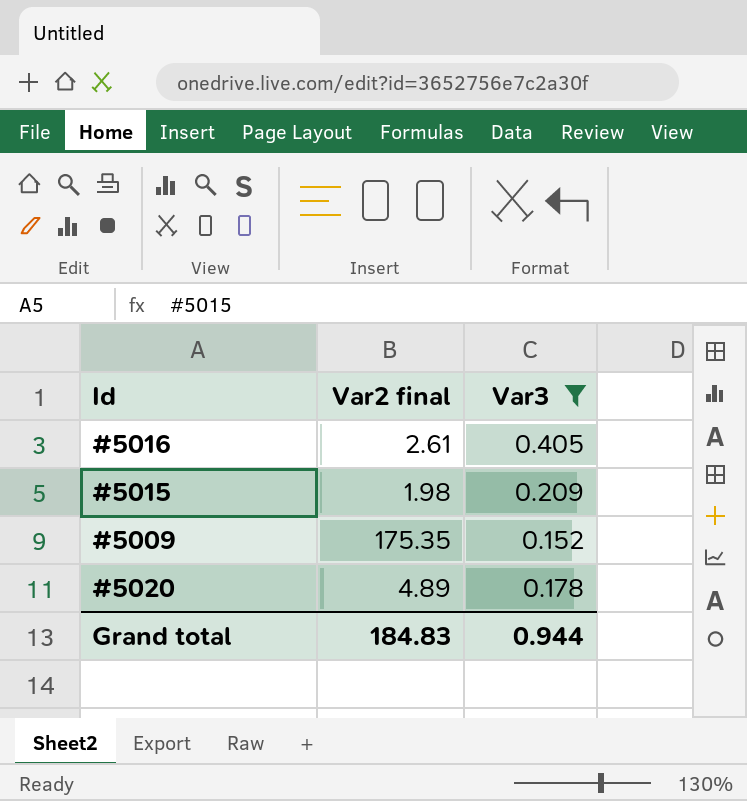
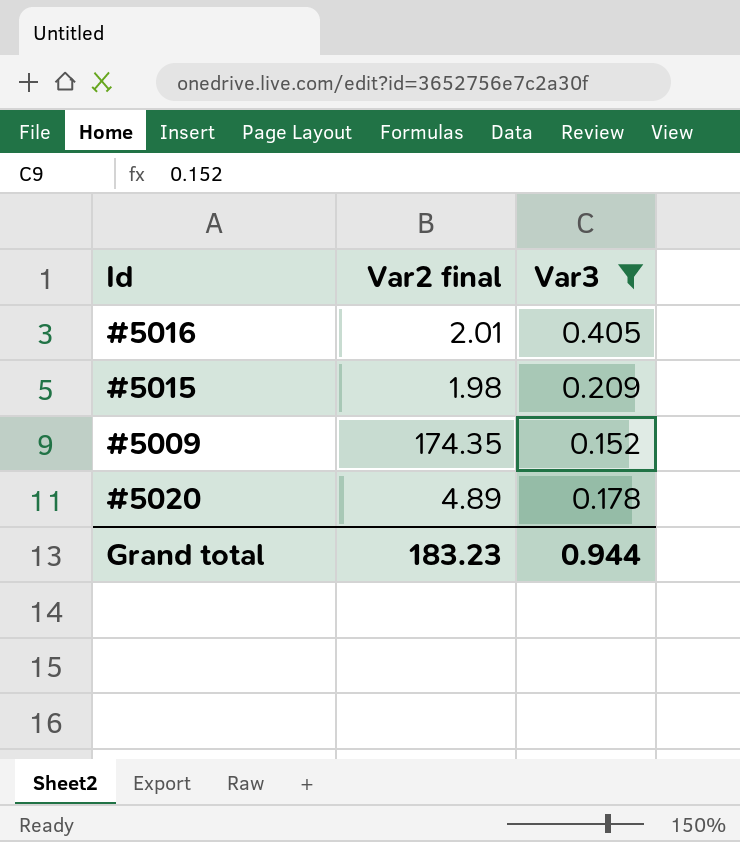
#5016 | Var2 final: 2.61 -> 2.01
#5009 | Var2 final: 175.35 -> 174.35
Grand total | Var2 final: 184.83 -> 183.23

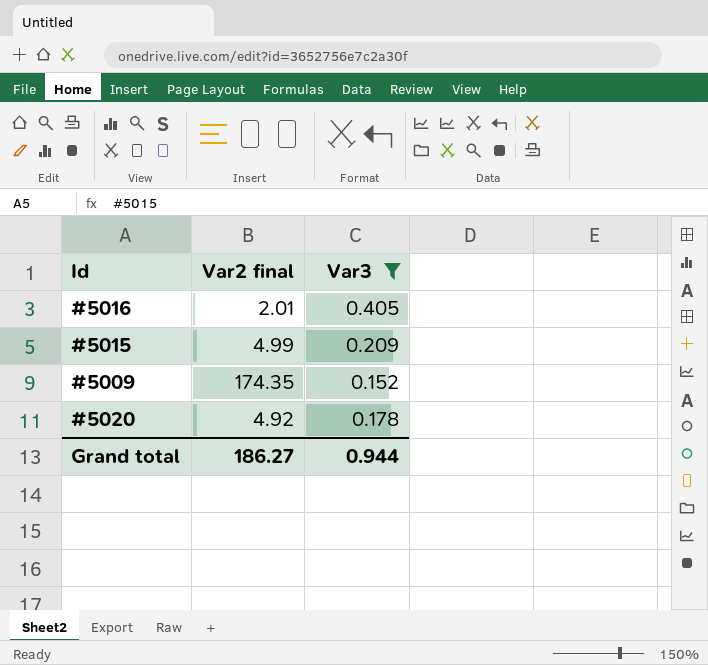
#5015 | Var2 final: 1.98 -> 4.99
#5020 | Var2 final: 4.89 -> 4.92
Grand total | Var2 final: 183.23 -> 186.27

